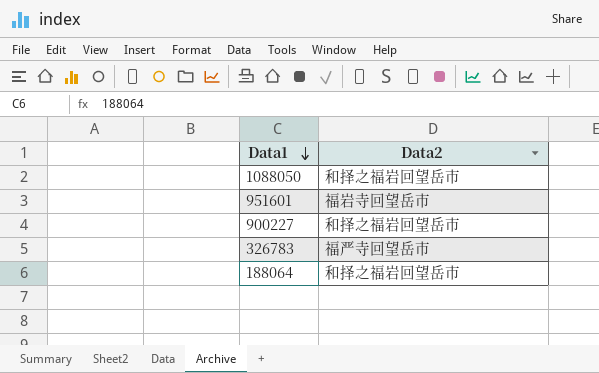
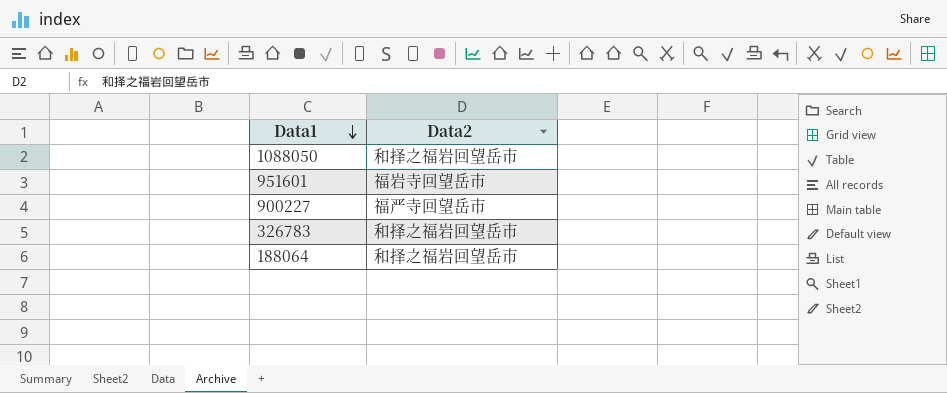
900227 | Data2: 和择之福岩回望岳市 -> 福严寺回望岳市
326783 | Data2: 福严寺回望岳市 -> 和择之福岩回望岳市

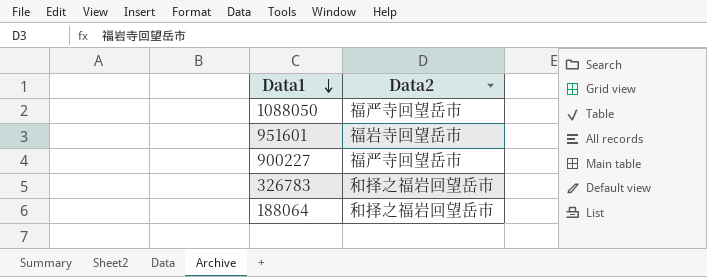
1088050 | Data2: 和择之福岩回望岳市 -> 福严寺回望岳市

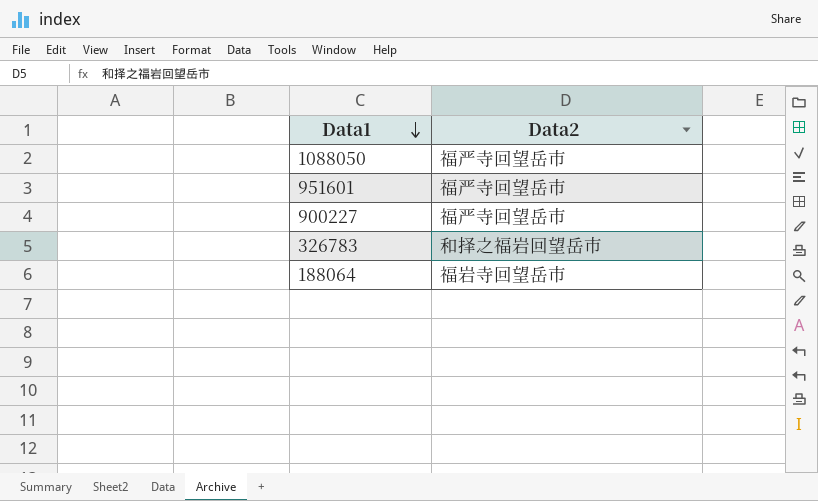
951601 | Data2: 福岩寺回望岳市 -> 福严寺回望岳市
188064 | Data2: 和择之福岩回望岳市 -> 福岩寺回望岳市

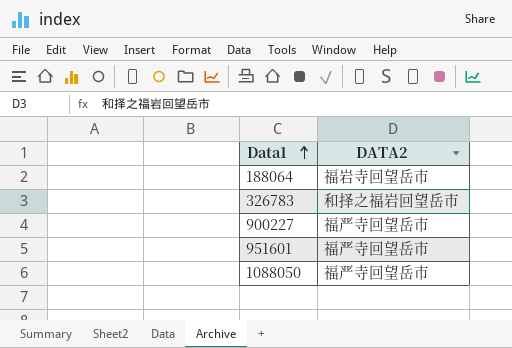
row order: Data1 descending -> Data1 ascending
column name: Data2 -> DATA2

